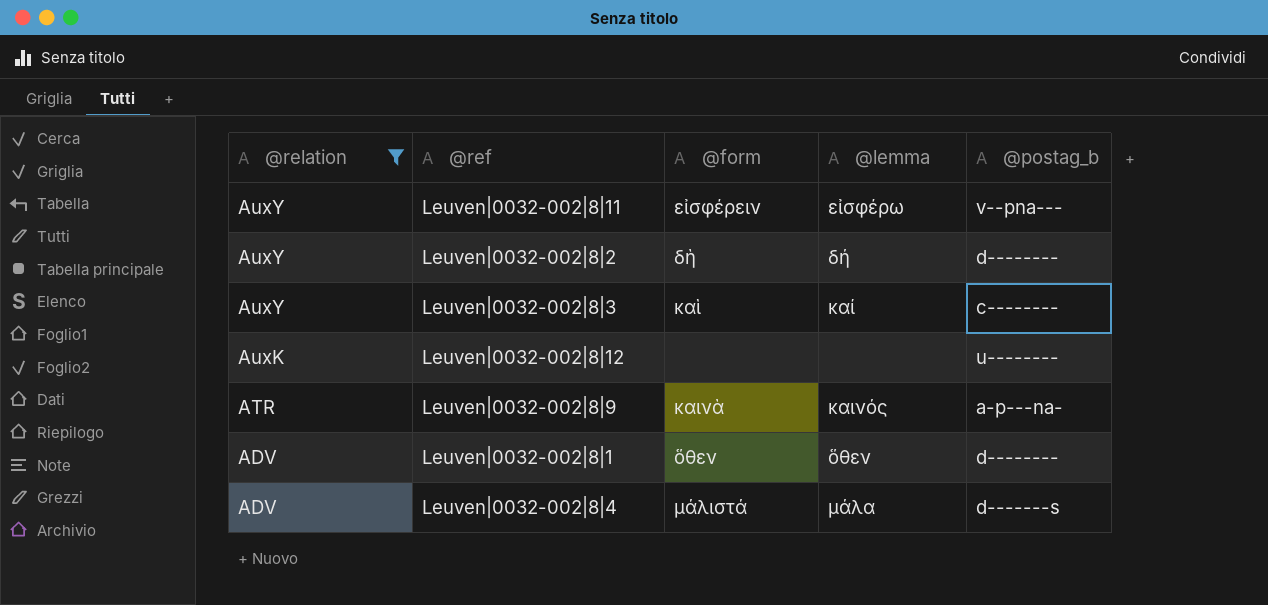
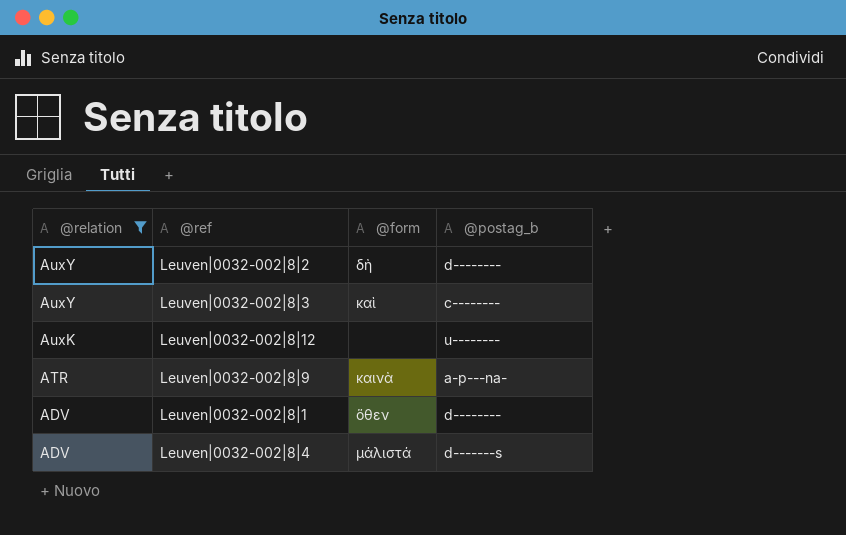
column @lemma | position: 4 -> none
row Leuven|0032-002|8|11: AuxY | εἰσφέρειν | εἰσφέρω | v--pna--- -> none

